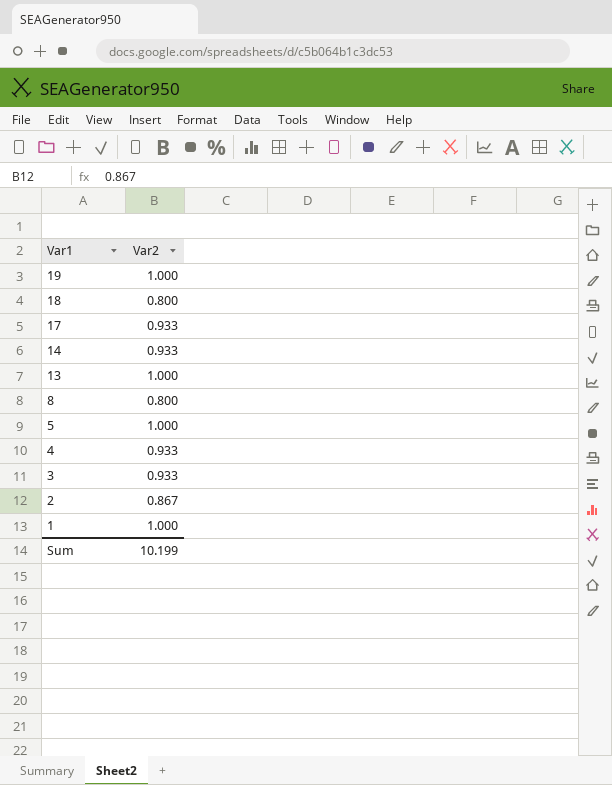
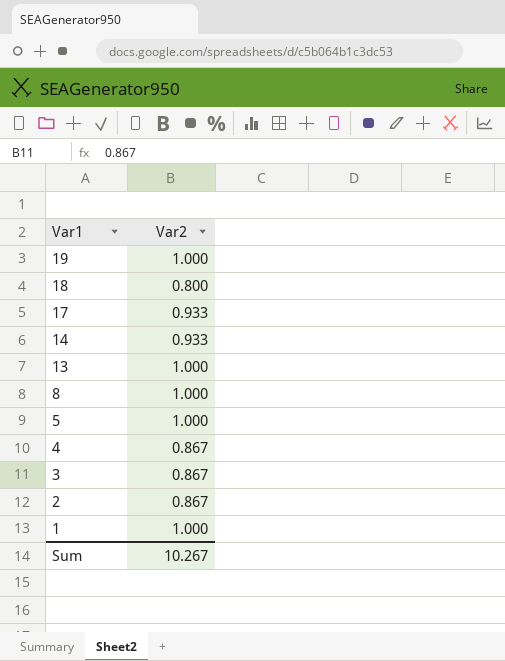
8 | Var2: 0.800 -> 1.000
4 | Var2: 0.933 -> 0.867
3 | Var2: 0.933 -> 0.867
Sum | Var2: 10.199 -> 10.267

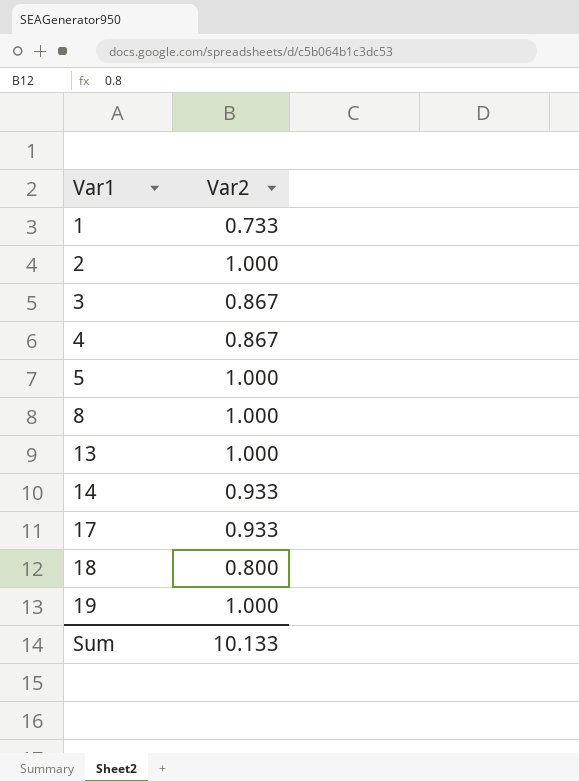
row order: Var1 descending -> Var1 ascending
1 | Var2: 1.000 -> 0.733
2 | Var2: 0.867 -> 1.000
Sum | Var2: 10.267 -> 10.133

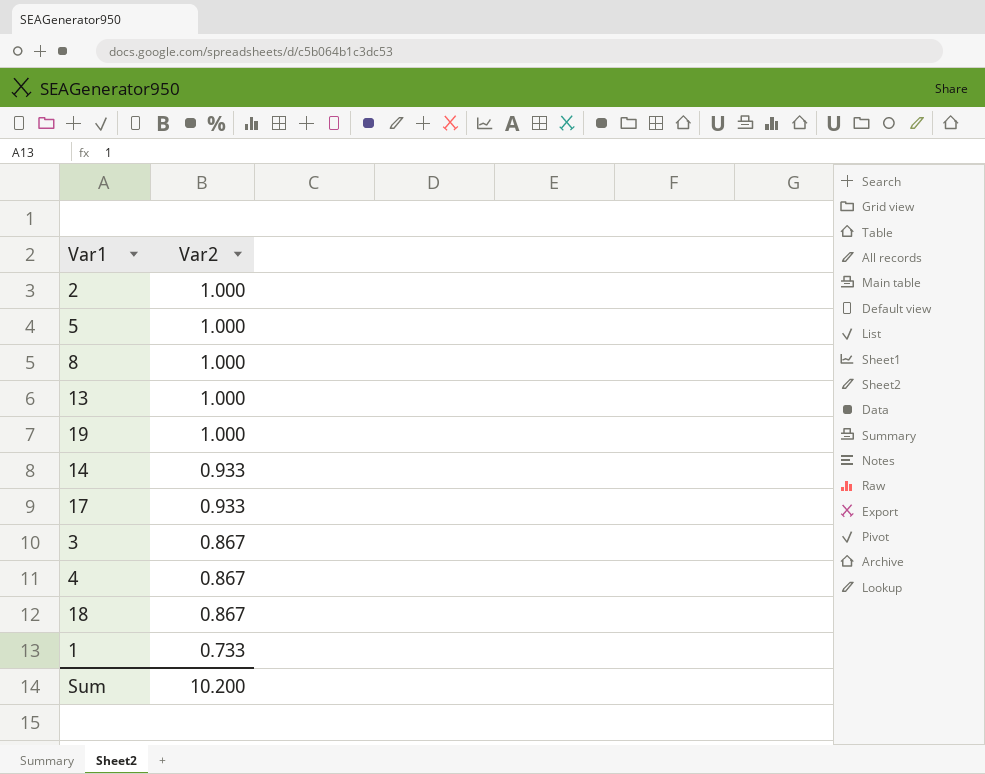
row order: Var1 ascending -> Var2 descending
18 | Var2: 0.800 -> 0.867
Sum | Var2: 10.133 -> 10.200

